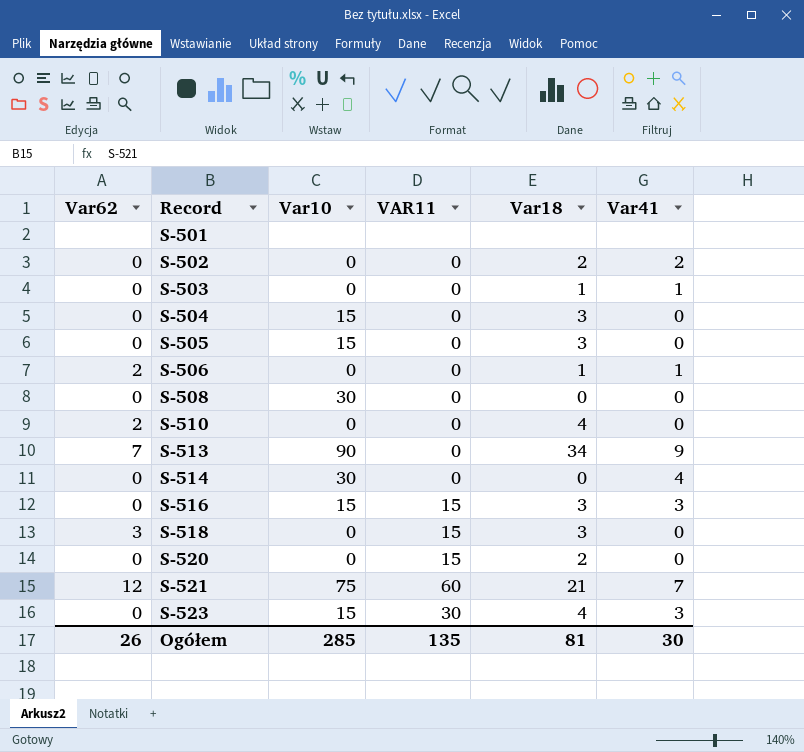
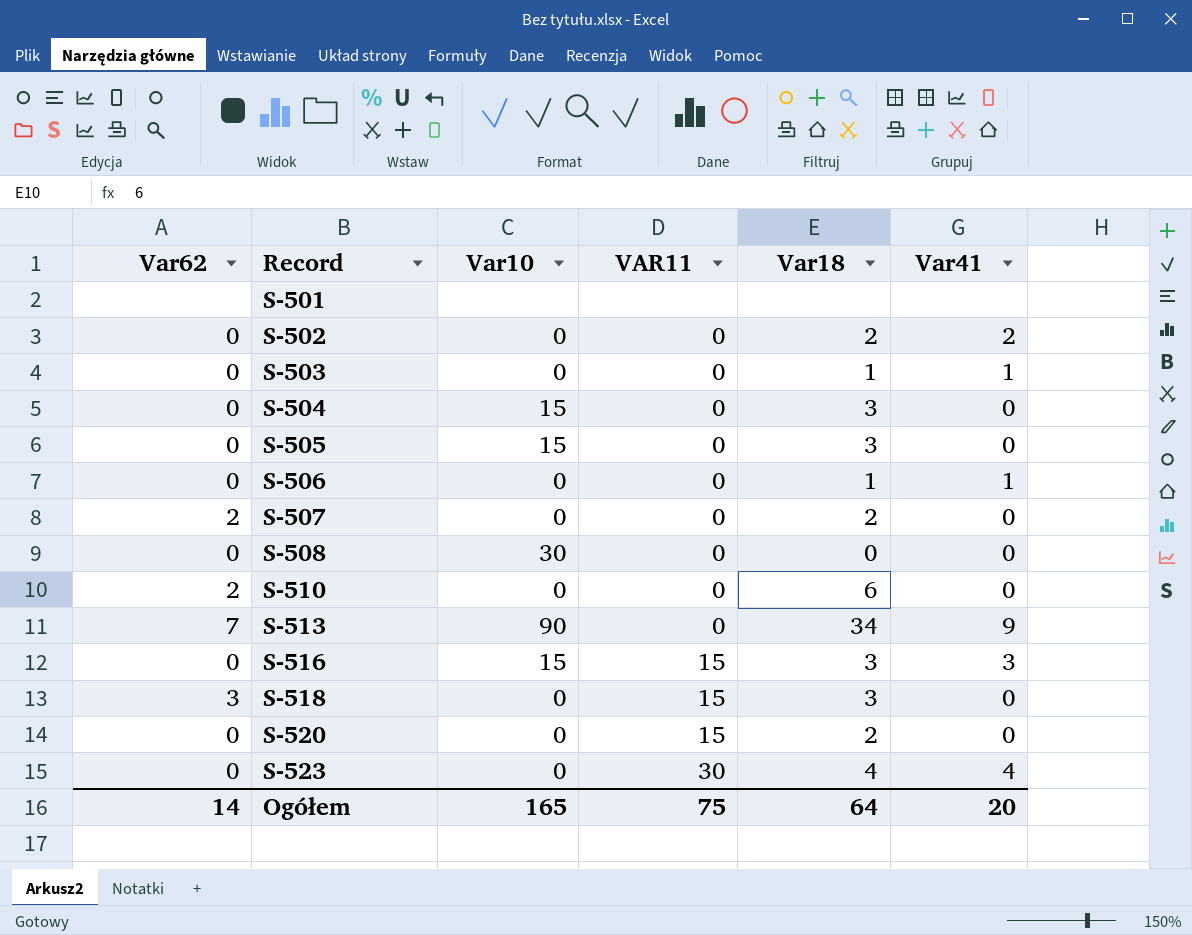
row S-514: 0 | 30 | 0 | 0 | 4 -> none
row S-521: 12 | 75 | 60 | 21 | 7 -> none
S-506 | Var62: 2 -> 0
row S-507: none -> 2 | 0 | 0 | 2 | 0
S-510 | Var18: 4 -> 6
S-523 | Var10: 15 -> 0
S-523 | Var41: 3 -> 4
Ogółem | Var62: 26 -> 14
Ogółem | Var10: 285 -> 165
Ogółem | VAR11: 135 -> 75
Ogółem | Var18: 81 -> 64
Ogółem | Var41: 30 -> 20

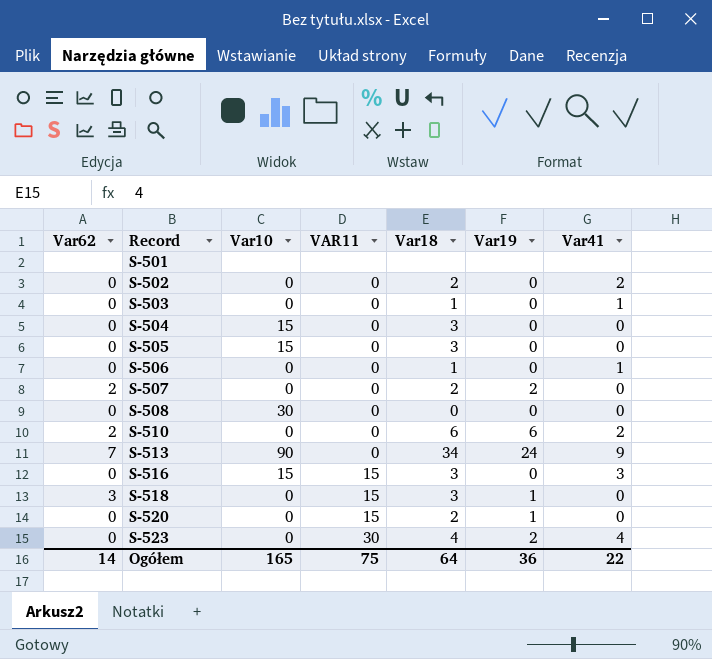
column Var19 | position: none -> 6
S-510 | Var41: 0 -> 2
Ogółem | Var41: 20 -> 22

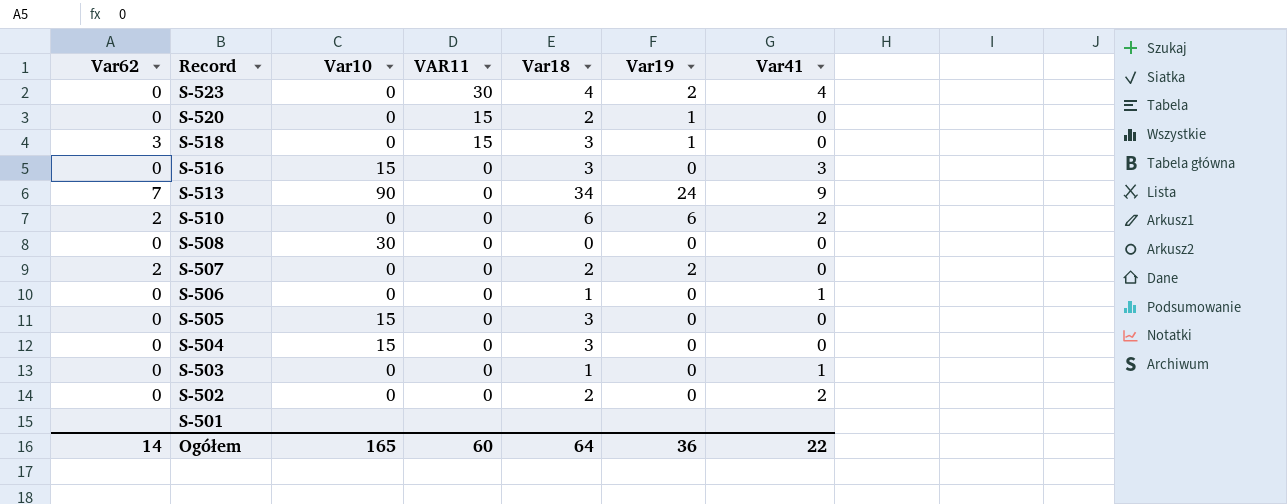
row order: Record ascending -> Record descending
S-516 | VAR11: 15 -> 0
Ogółem | VAR11: 75 -> 60

